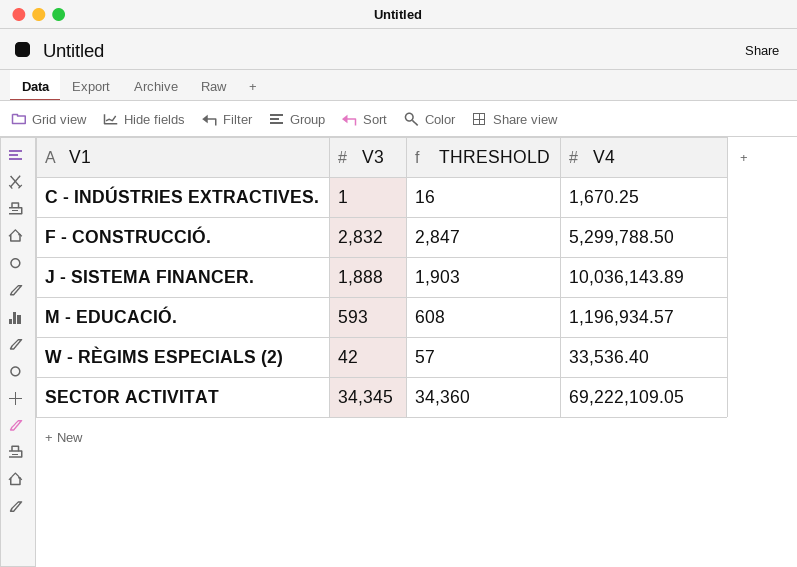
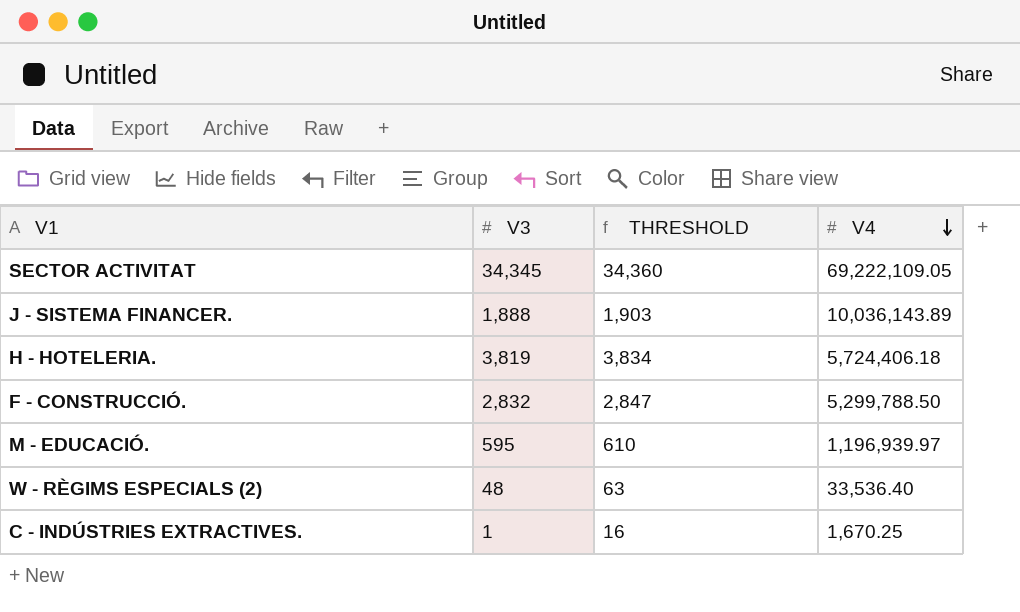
row order: none -> V4 descending
row H - HOTELERIA.: none -> 3,819 | 3,834 | 5,724,406.18
M - EDUCACIÓ. | V3: 593 -> 595
M - EDUCACIÓ. | THRESHOLD: 608 -> 610
M - EDUCACIÓ. | V4: 1,196,934.57 -> 1,196,939.97
W - RÈGIMS ESPECIALS (2) | V3: 42 -> 48
W - RÈGIMS ESPECIALS (2) | THRESHOLD: 57 -> 63

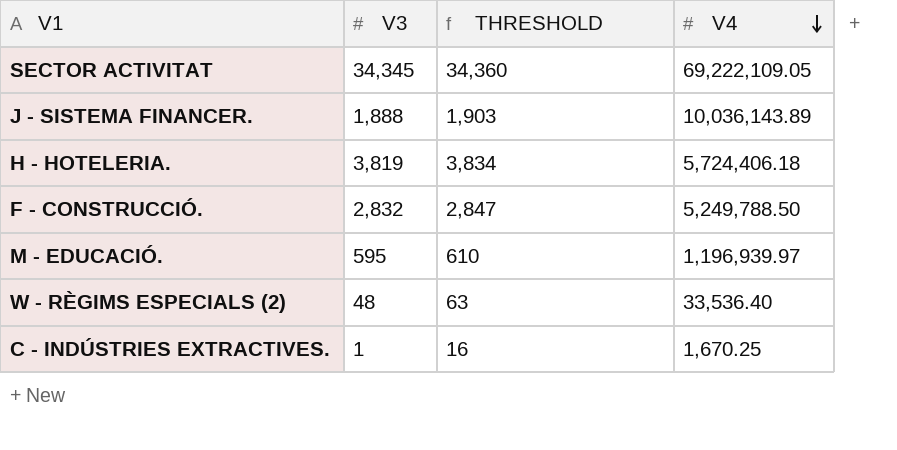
F - CONSTRUCCIÓ. | V4: 5,299,788.50 -> 5,249,788.50

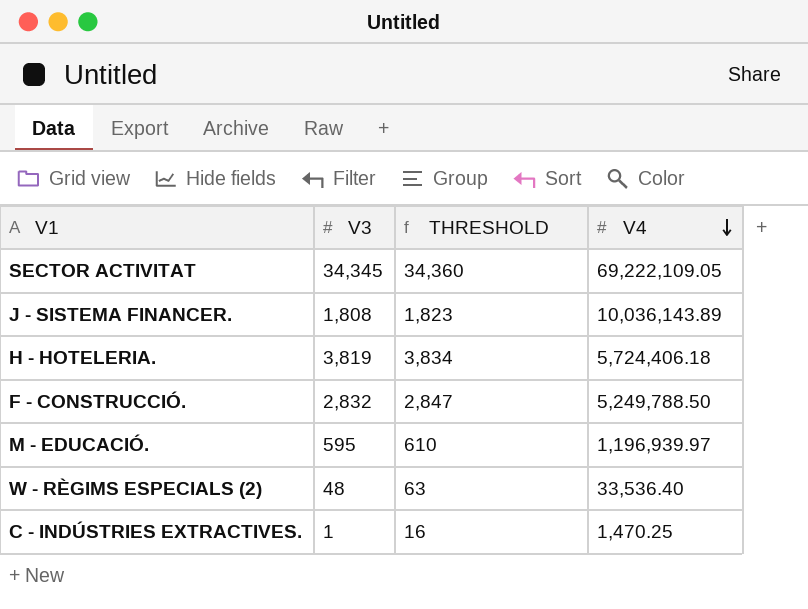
J - SISTEMA FINANCER. | V3: 1,888 -> 1,808
J - SISTEMA FINANCER. | THRESHOLD: 1,903 -> 1,823
C - INDÚSTRIES EXTRACTIVES. | V4: 1,670.25 -> 1,470.25

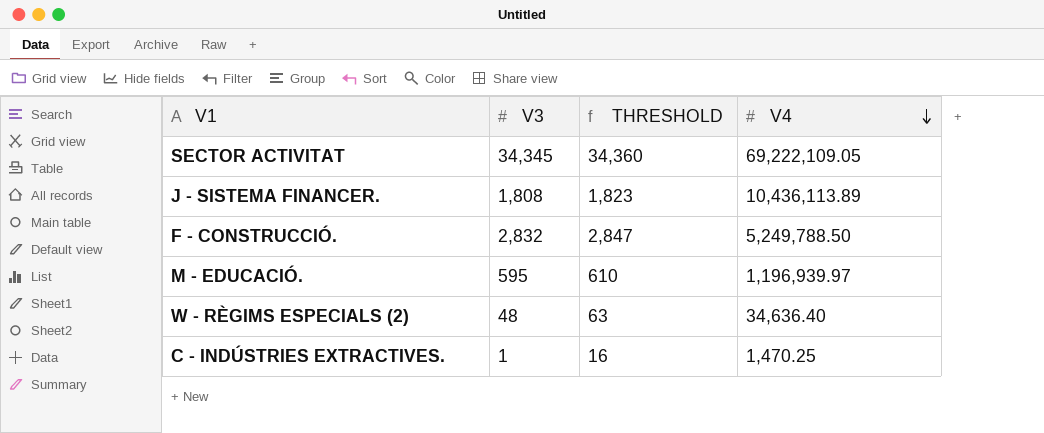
row H - HOTELERIA.: 3,819 | 3,834 | 5,724,406.18 -> none
J - SISTEMA FINANCER. | V4: 10,036,143.89 -> 10,436,113.89
W - RÈGIMS ESPECIALS (2) | V4: 33,536.40 -> 34,636.40

